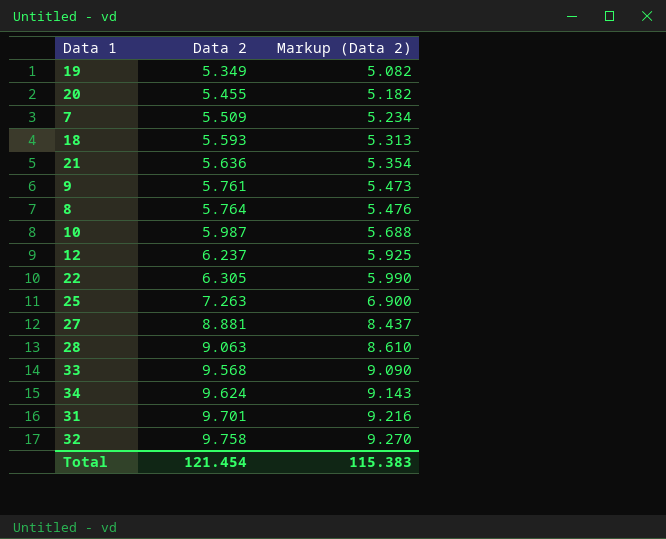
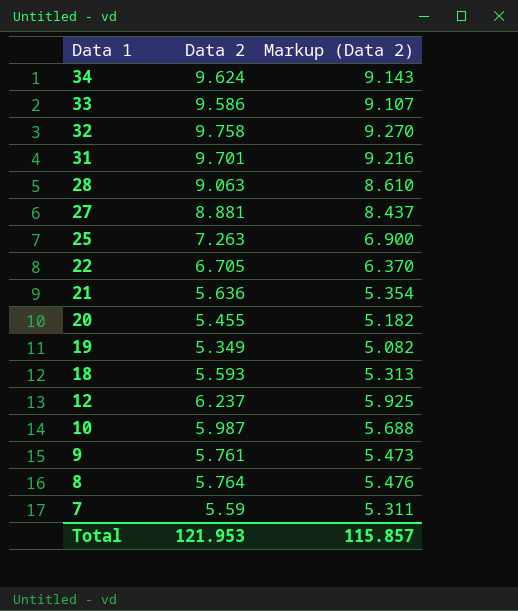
row order: Data 2 ascending -> Data 1 descending
33 | Data 2: 9.568 -> 9.586
33 | Markup (Data 2): 9.090 -> 9.107
22 | Data 2: 6.305 -> 6.705
22 | Markup (Data 2): 5.990 -> 6.370
7 | Data 2: 5.509 -> 5.59
7 | Markup (Data 2): 5.234 -> 5.311
Total | Data 2: 121.454 -> 121.953
Total | Markup (Data 2): 115.383 -> 115.857

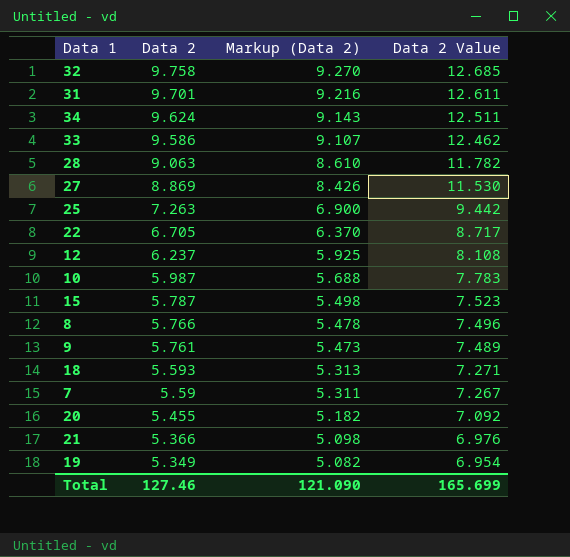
row order: Data 1 descending -> Data 2 descending
column Data 2 Value | formula: none -> [Data 2] * 1.3
27 | Data 2: 8.881 -> 8.869
27 | Markup (Data 2): 8.437 -> 8.426
row 15: none -> 5.787 | 5.498 | 7.523
8 | Data 2: 5.764 -> 5.766
8 | Markup (Data 2): 5.476 -> 5.478
21 | Data 2: 5.636 -> 5.366
21 | Markup (Data 2): 5.354 -> 5.098
Total | Data 2: 121.953 -> 127.46
Total | Markup (Data 2): 115.857 -> 121.090

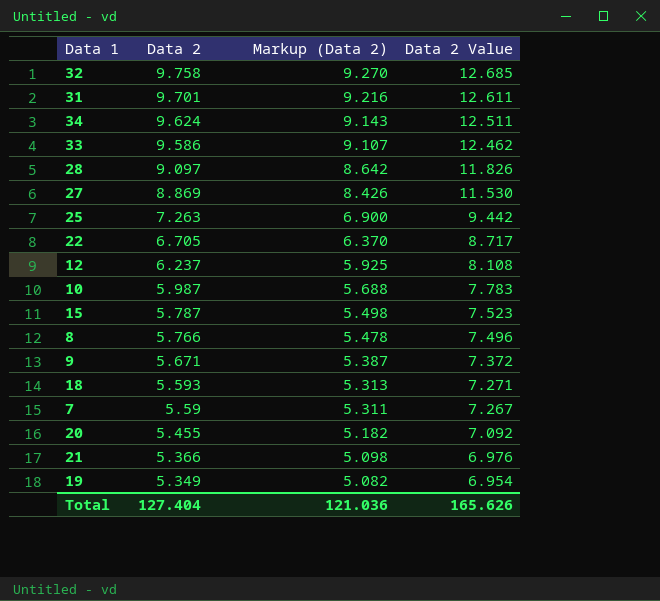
28 | Data 2: 9.063 -> 9.097
28 | Markup (Data 2): 8.610 -> 8.642
28 | Data 2 Value: 11.782 -> 11.826
9 | Data 2: 5.761 -> 5.671
9 | Markup (Data 2): 5.473 -> 5.387
9 | Data 2 Value: 7.489 -> 7.372
Total | Data 2: 127.46 -> 127.404
Total | Markup (Data 2): 121.090 -> 121.036
Total | Data 2 Value: 165.699 -> 165.626

